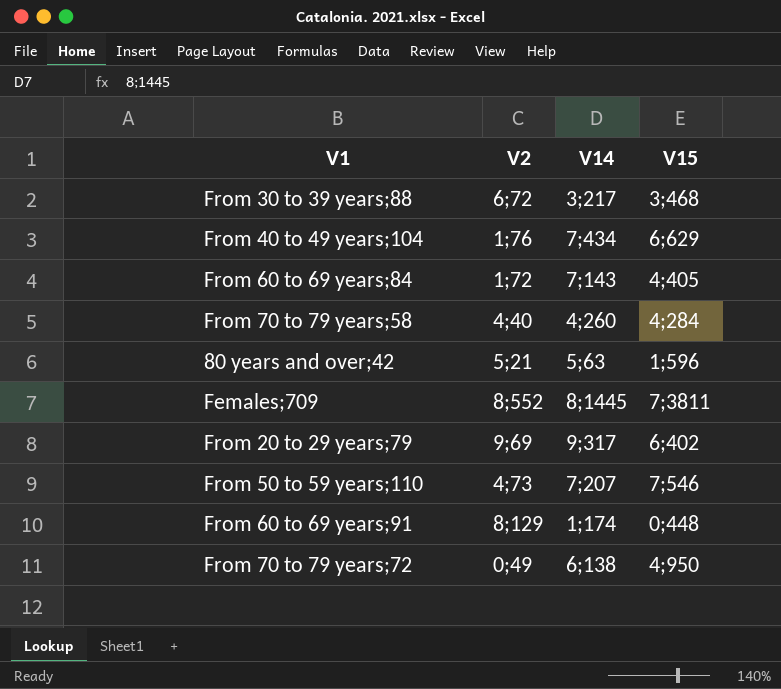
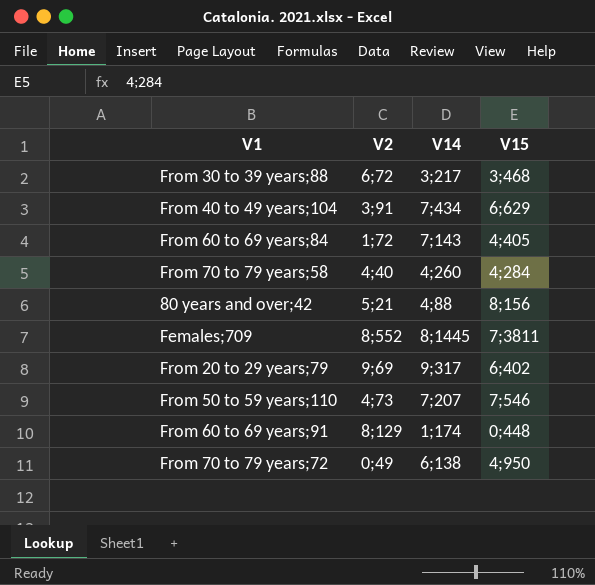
From 40 to 49 years;104 | V2: 1;76 -> 3;91
80 years and over;42 | V14: 5;63 -> 4;88
80 years and over;42 | V15: 1;596 -> 8;156

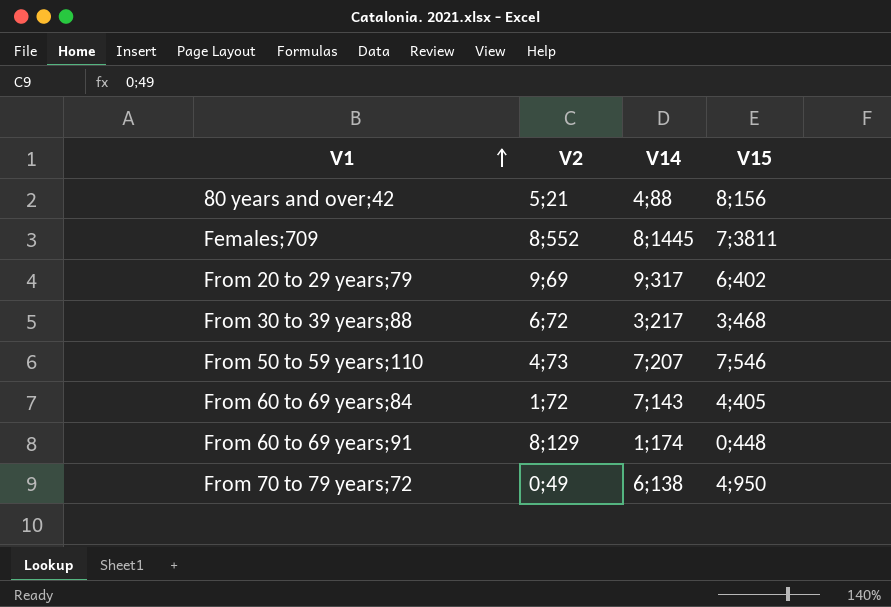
row order: none -> V1 ascending
row From 40 to 49 years;104: 3;91 | 7;434 | 6;629 -> none
row From 70 to 79 years;58: 4;40 | 4;260 | 4;284 -> none

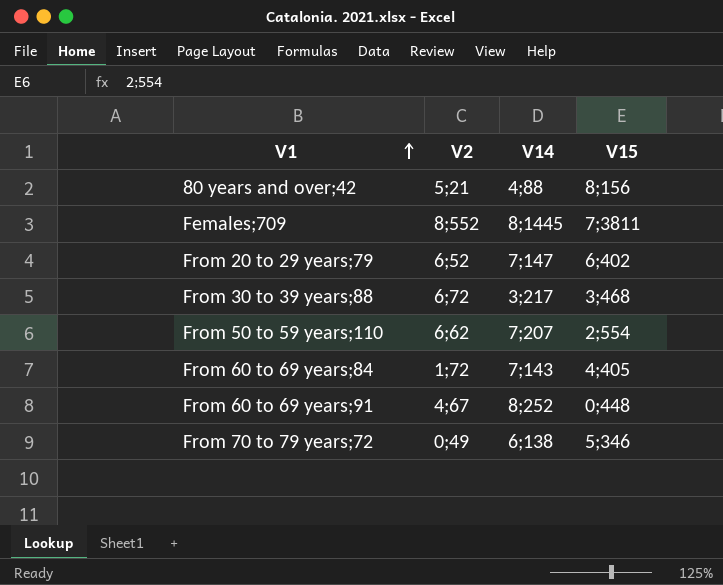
From 20 to 29 years;79 | V2: 9;69 -> 6;52
From 20 to 29 years;79 | V14: 9;317 -> 7;147
From 50 to 59 years;110 | V2: 4;73 -> 6;62
From 50 to 59 years;110 | V15: 7;546 -> 2;554
From 60 to 69 years;91 | V2: 8;129 -> 4;67
From 60 to 69 years;91 | V14: 1;174 -> 8;252
From 70 to 79 years;72 | V15: 4;950 -> 5;346

